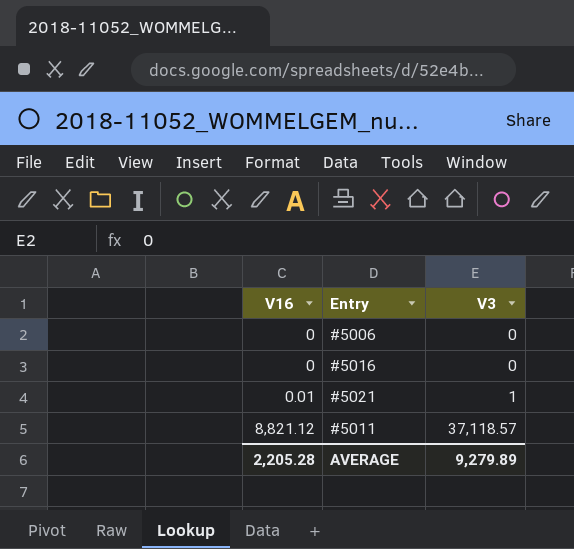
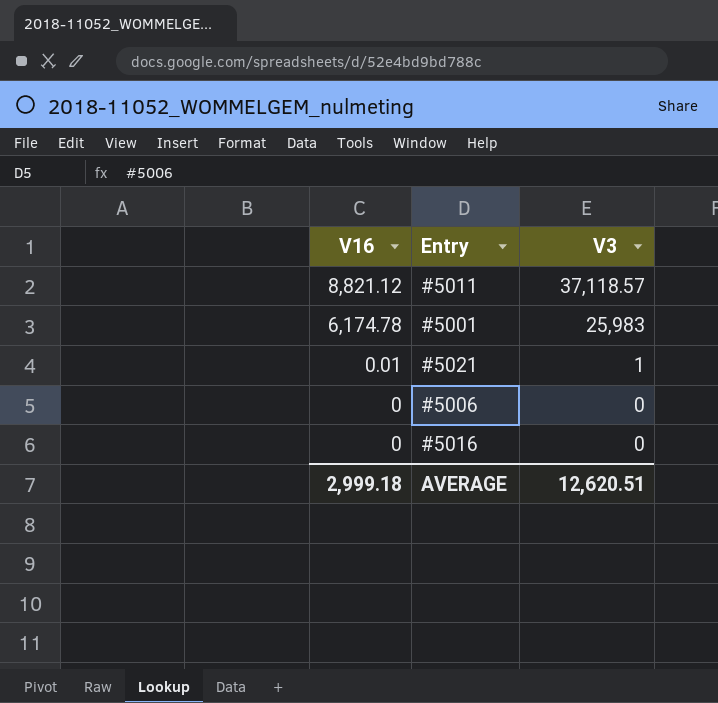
row order: V16 ascending -> V16 descending
row #5001: none -> 6,174.78 | 25,983
AVERAGE | V16: 2,205.28 -> 2,999.18
AVERAGE | V3: 9,279.89 -> 12,620.51

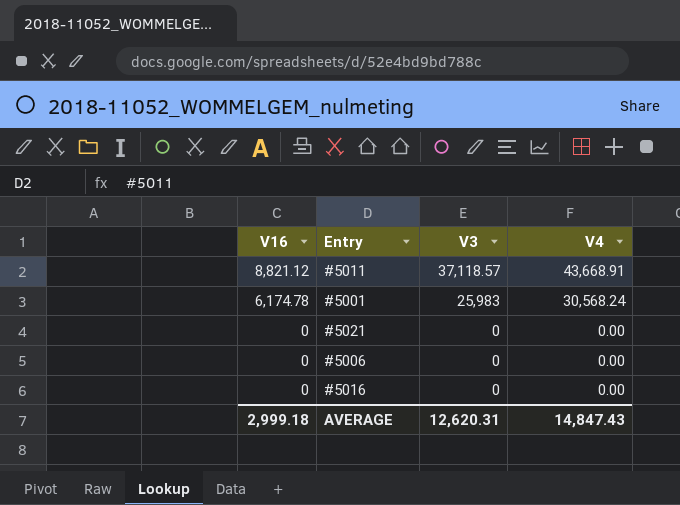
column V4 | position: none -> 4
#5021 | V16: 0.01 -> 0
#5021 | V3: 1 -> 0
AVERAGE | V3: 12,620.51 -> 12,620.31

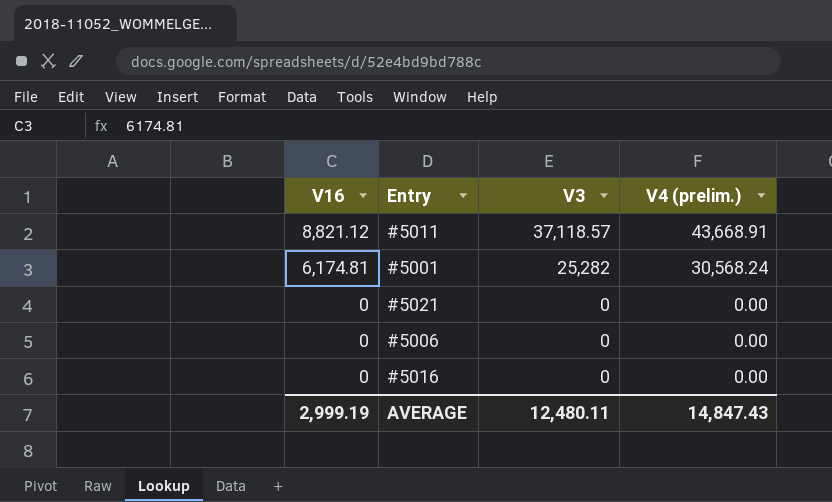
column name: V4 -> V4 (prelim.)
#5001 | V16: 6,174.78 -> 6,174.81
#5001 | V3: 25,983 -> 25,282
AVERAGE | V16: 2,999.18 -> 2,999.19
AVERAGE | V3: 12,620.31 -> 12,480.11

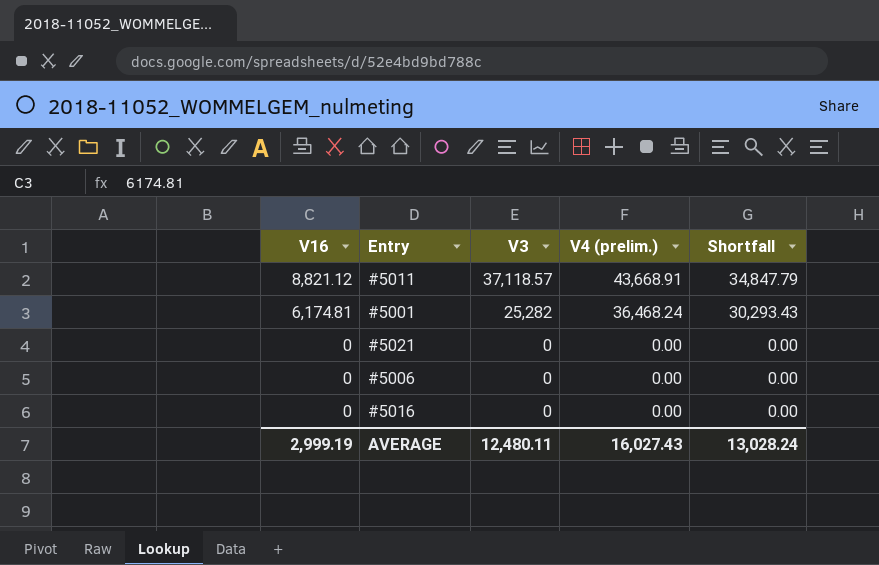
column Shortfall | formula: none -> [V4 (prelim.)] - [V16]
#5001 | V4 (prelim.): 30,568.24 -> 36,468.24
AVERAGE | V4 (prelim.): 14,847.43 -> 16,027.43

